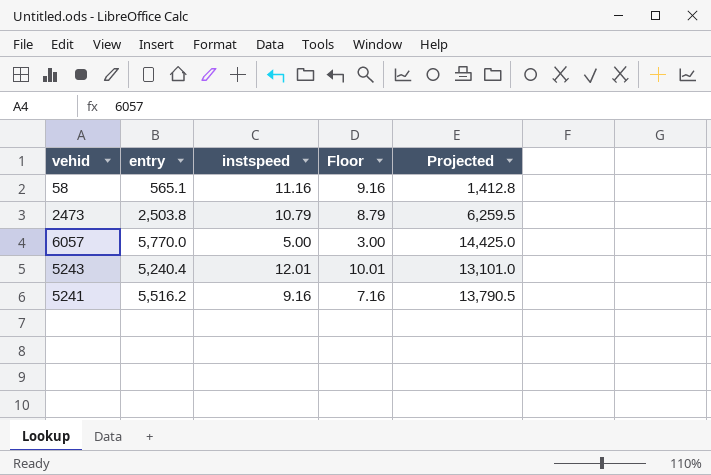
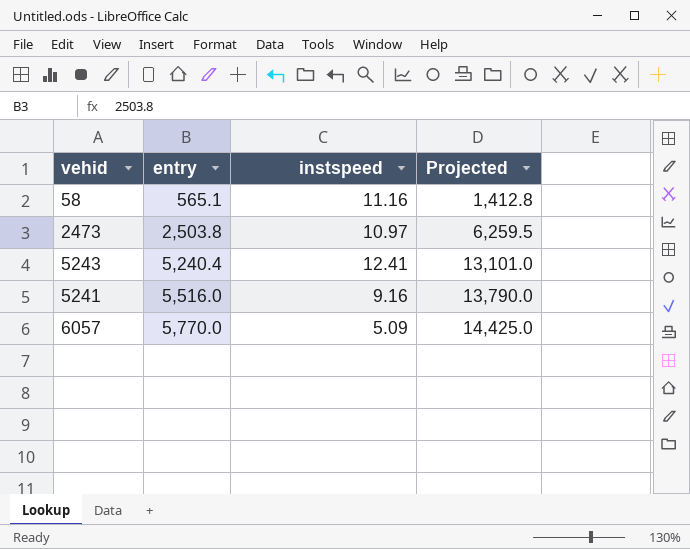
row order: none -> entry ascending
column Floor | formula: [instspeed] - 2 -> none
2473 | instspeed: 10.79 -> 10.97
5243 | instspeed: 12.01 -> 12.41
5241 | entry: 5,516.2 -> 5,516.0
5241 | Projected: 13,790.5 -> 13,790.0
6057 | instspeed: 5.00 -> 5.09

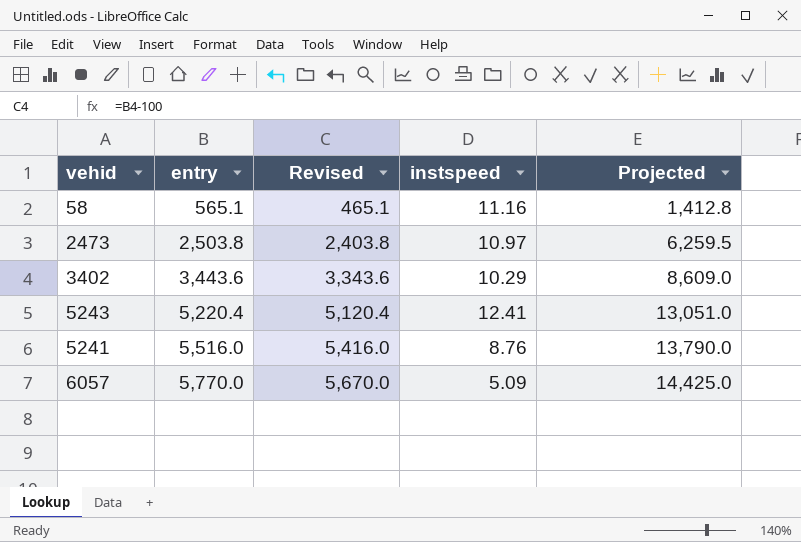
column Revised | formula: none -> [entry] - 100
row 3402: none -> 3,443.6 | 3,343.6 | 10.29 | 8,609.0
5243 | entry: 5,240.4 -> 5,220.4
5243 | Projected: 13,101.0 -> 13,051.0
5241 | instspeed: 9.16 -> 8.76

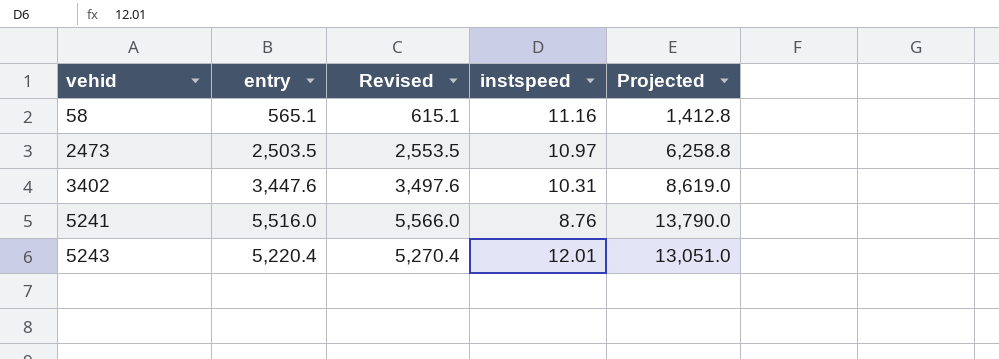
row order: entry ascending -> vehid ascending
column Revised | formula: [entry] - 100 -> [entry] + 50
row 6057: 5,770.0 | 5,670.0 | 5.09 | 14,425.0 -> none
2473 | entry: 2,503.8 -> 2,503.5
2473 | Projected: 6,259.5 -> 6,258.8
3402 | entry: 3,443.6 -> 3,447.6
3402 | instspeed: 10.29 -> 10.31
3402 | Projected: 8,609.0 -> 8,619.0
5243 | instspeed: 12.41 -> 12.01

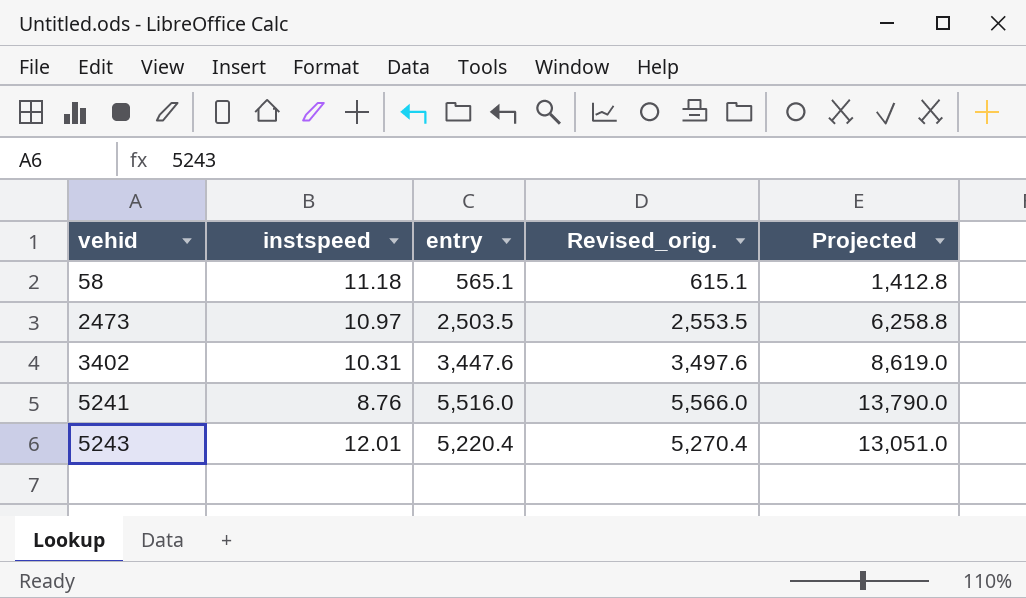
column instspeed | position: 4 -> 2
column name: Revised -> Revised_orig.
58 | instspeed: 11.16 -> 11.18

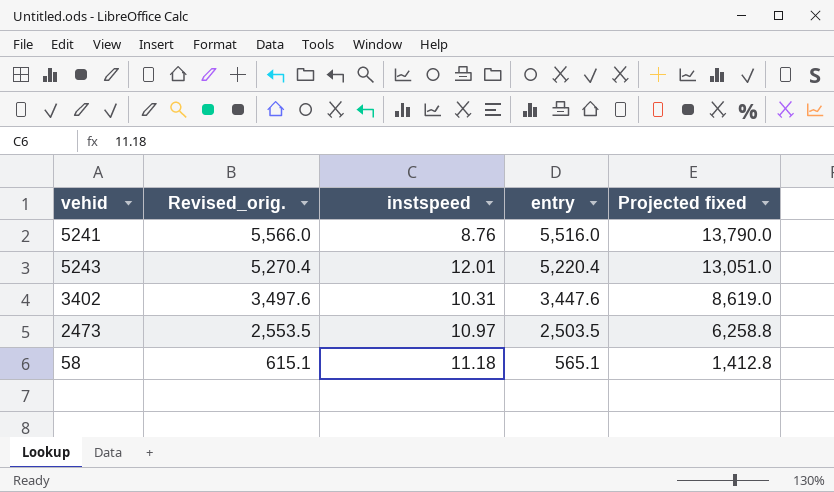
row order: vehid ascending -> Revised_orig. descending
column Revised_orig. | position: 4 -> 2
column name: Projected -> Projected fixed

